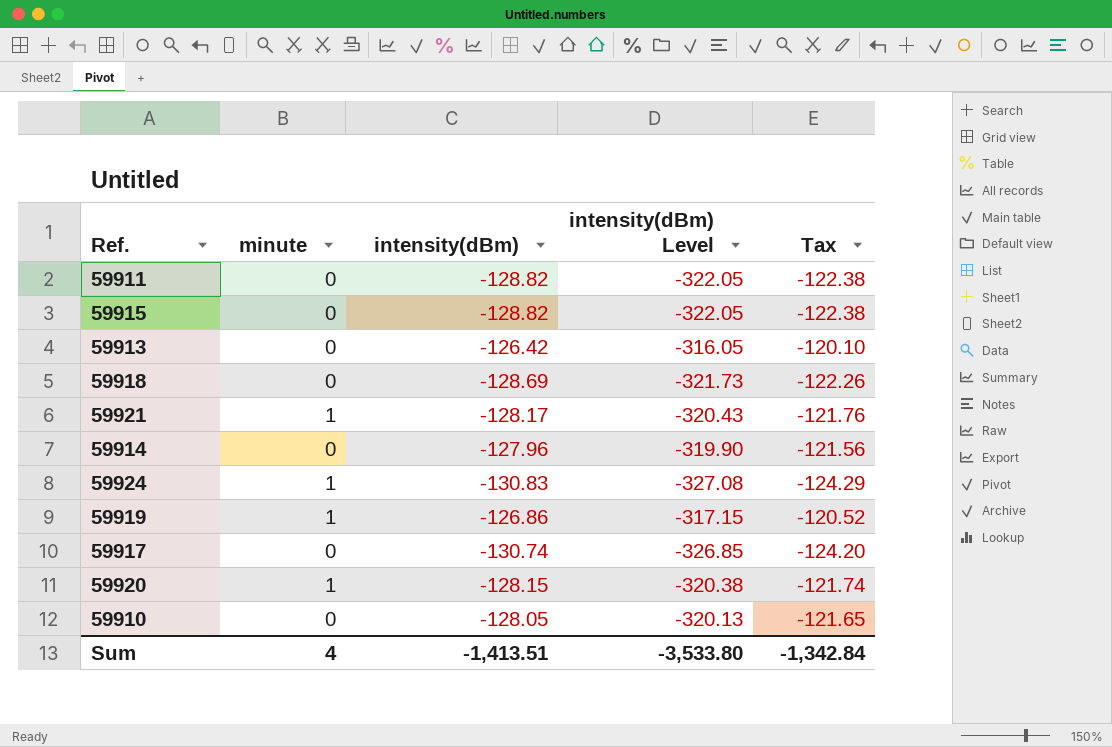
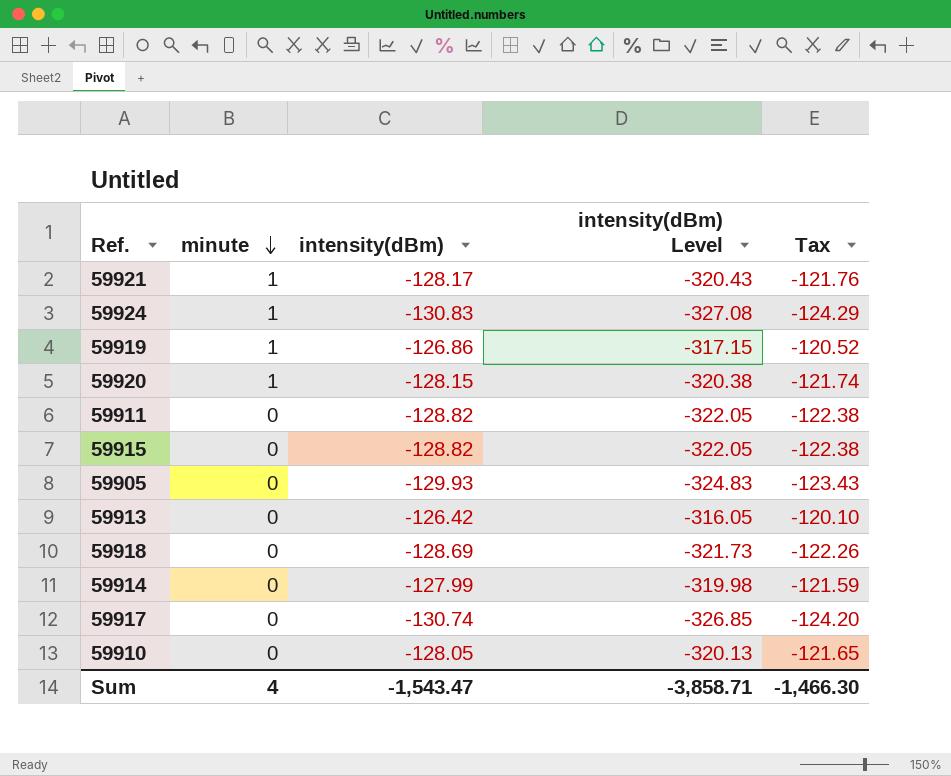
row order: none -> minute descending
row 59905: none -> 0 | -129.93 | -324.83 | -123.43
59914 | intensity(dBm): -127.96 -> -127.99
59914 | intensity(dBm) Level: -319.90 -> -319.98
59914 | Tax: -121.56 -> -121.59
Sum | intensity(dBm): -1,413.51 -> -1,543.47
Sum | intensity(dBm) Level: -3,533.80 -> -3,858.71
Sum | Tax: -1,342.84 -> -1,466.30

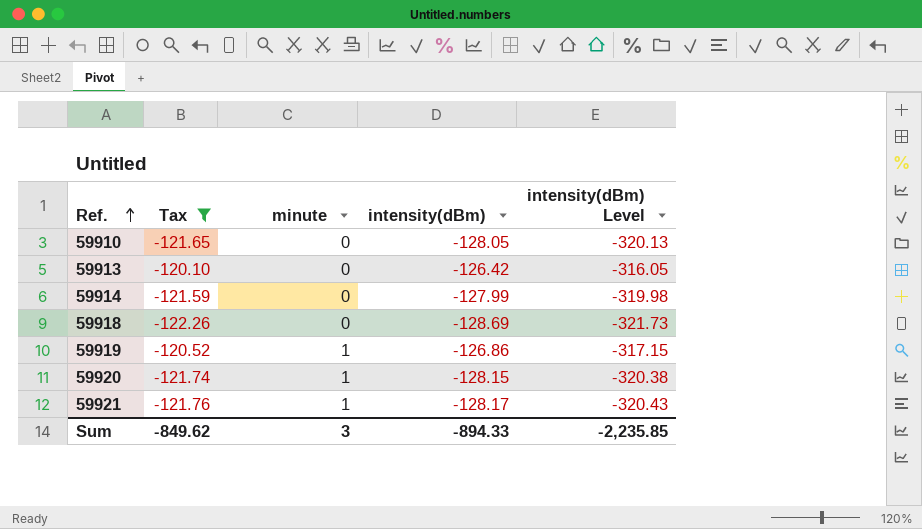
filter: none -> Tax >= -122.26
row order: minute descending -> Ref. ascending
column Tax | position: 5 -> 2
Sum | Tax: -1,466.30 -> -849.62
Sum | minute: 4 -> 3
Sum | intensity(dBm): -1,543.47 -> -894.33
Sum | intensity(dBm) Level: -3,858.71 -> -2,235.85

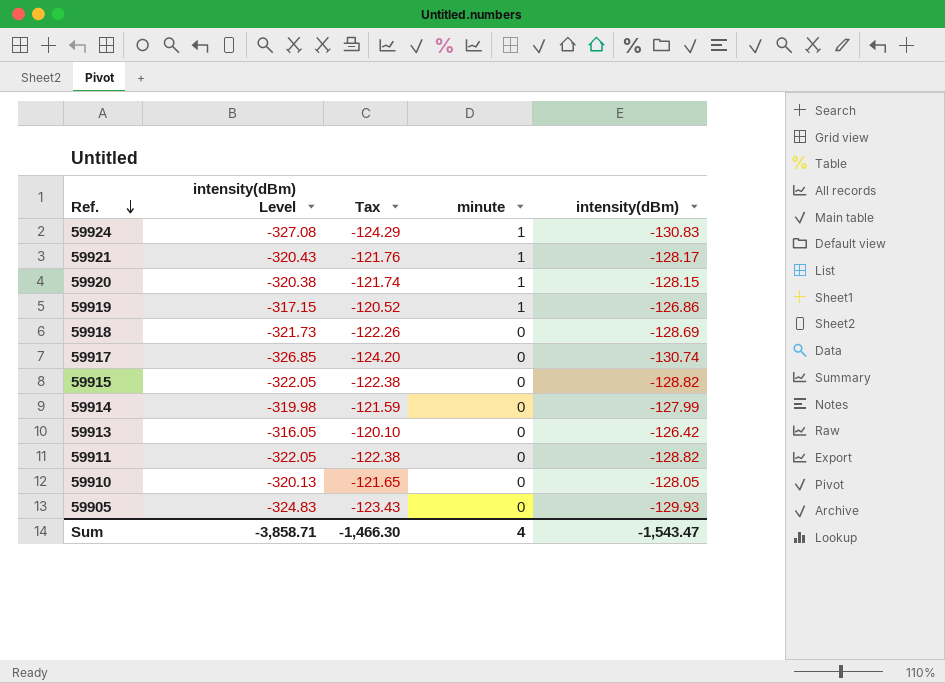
filter: Tax >= -122.26 -> none
row order: Ref. ascending -> Ref. descending
column intensity(dBm) Level | position: 5 -> 2
Sum | intensity(dBm) Level: -2,235.85 -> -3,858.71
Sum | Tax: -849.62 -> -1,466.30
Sum | minute: 3 -> 4
Sum | intensity(dBm): -894.33 -> -1,543.47

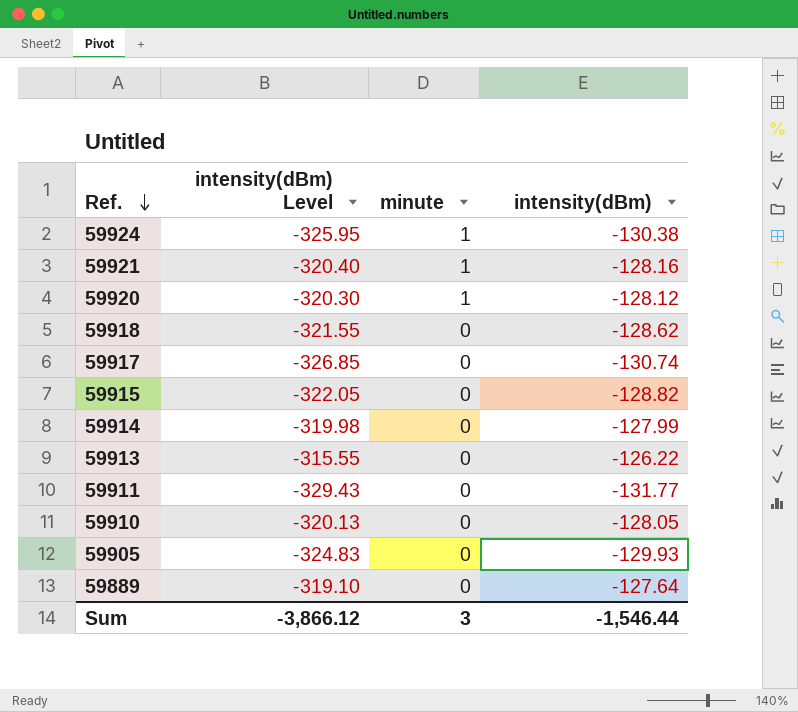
column Tax | formula: [intensity(dBm)] * 0.95 -> none
row 59919: -317.15 | -120.52 | 1 | -126.86 -> none
59924 | intensity(dBm) Level: -327.08 -> -325.95
59924 | intensity(dBm): -130.83 -> -130.38
59921 | intensity(dBm) Level: -320.43 -> -320.40
59921 | intensity(dBm): -128.17 -> -128.16
59920 | intensity(dBm) Level: -320.38 -> -320.30
59920 | intensity(dBm): -128.15 -> -128.12
59918 | intensity(dBm) Level: -321.73 -> -321.55
59918 | intensity(dBm): -128.69 -> -128.62
59913 | intensity(dBm) Level: -316.05 -> -315.55
59913 | intensity(dBm): -126.42 -> -126.22
59911 | intensity(dBm) Level: -322.05 -> -329.43
59911 | intensity(dBm): -128.82 -> -131.77
row 59889: none -> -319.10 | 0 | -127.64
Sum | intensity(dBm) Level: -3,858.71 -> -3,866.12
Sum | minute: 4 -> 3
Sum | intensity(dBm): -1,543.47 -> -1,546.44

